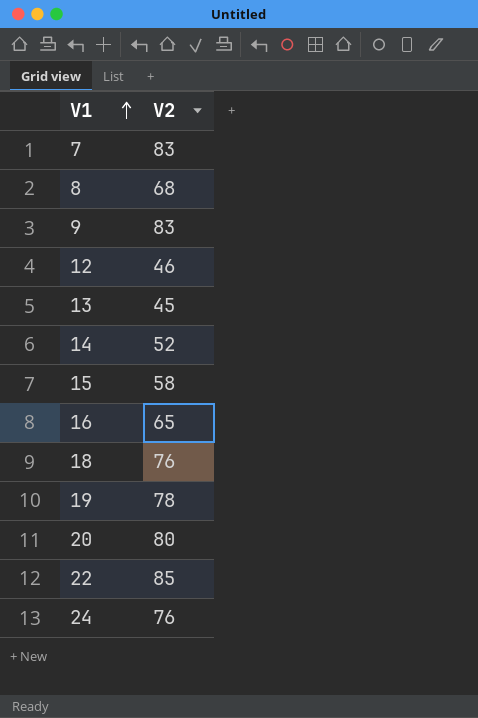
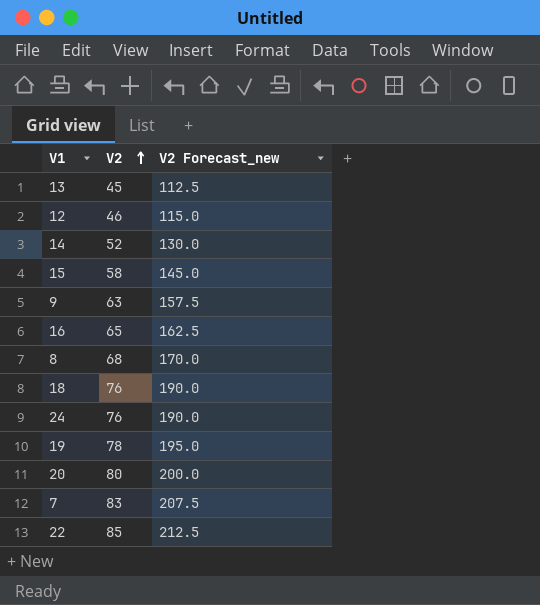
row order: V1 ascending -> V2 ascending
column V2 Forecast_new | formula: none -> [V2] * 2.5
9 | V2: 83 -> 63

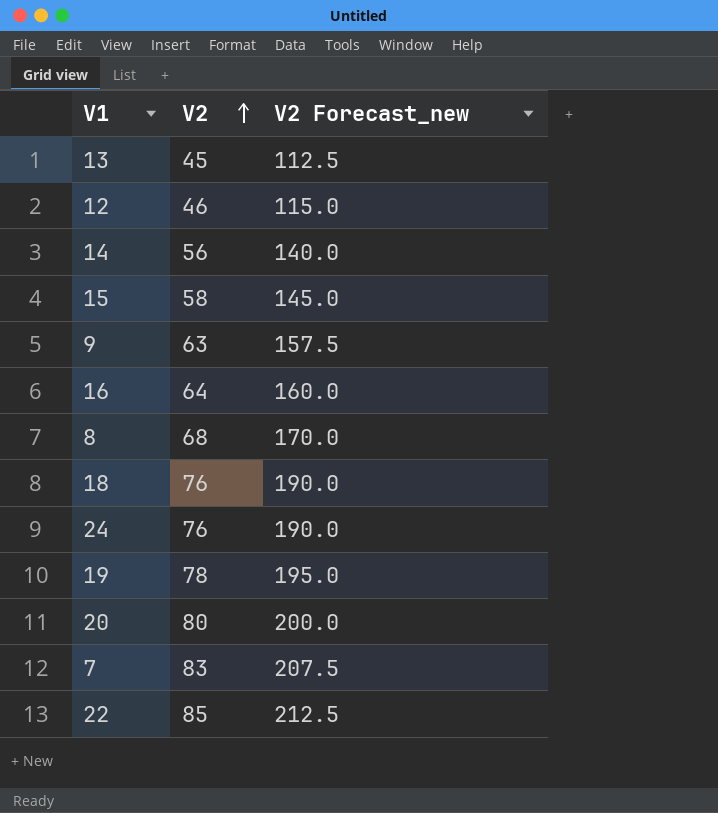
14 | V2: 52 -> 56
14 | V2 Forecast_new: 130.0 -> 140.0
16 | V2: 65 -> 64
16 | V2 Forecast_new: 162.5 -> 160.0

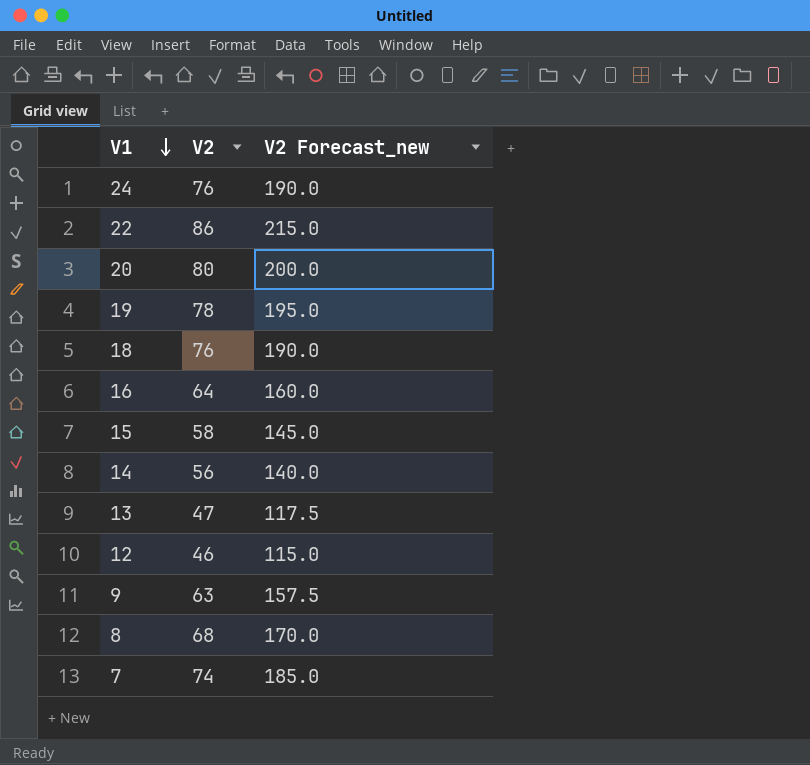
row order: V2 ascending -> V1 descending
22 | V2: 85 -> 86
22 | V2 Forecast_new: 212.5 -> 215.0
13 | V2: 45 -> 47
13 | V2 Forecast_new: 112.5 -> 117.5
7 | V2: 83 -> 74
7 | V2 Forecast_new: 207.5 -> 185.0

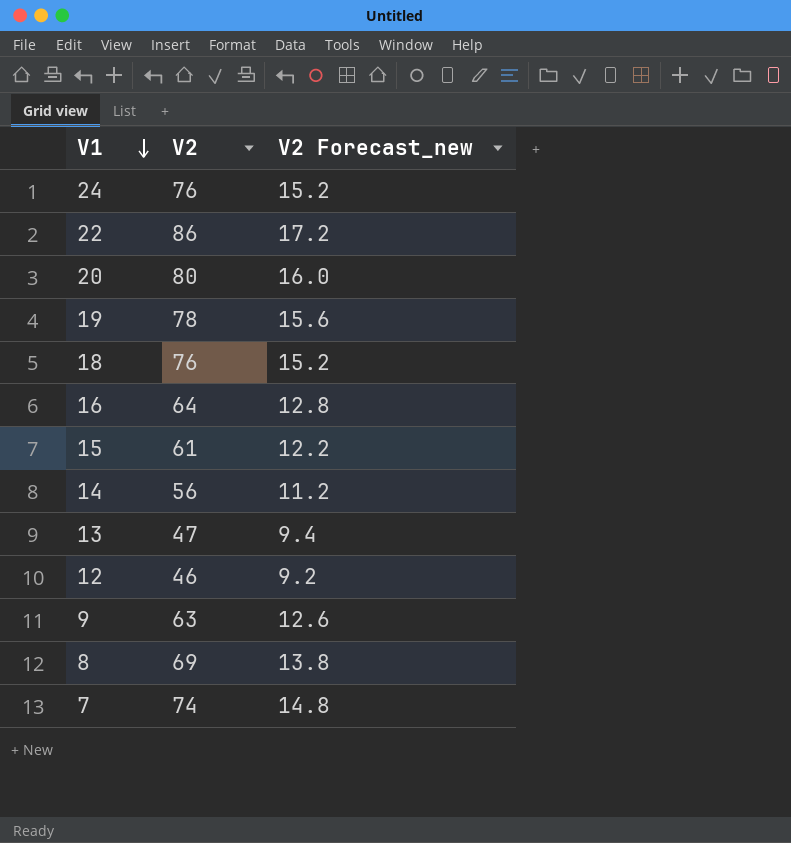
column V2 Forecast_new | formula: [V2] * 2.5 -> [V2] * 0.2
15 | V2: 58 -> 61
8 | V2: 68 -> 69

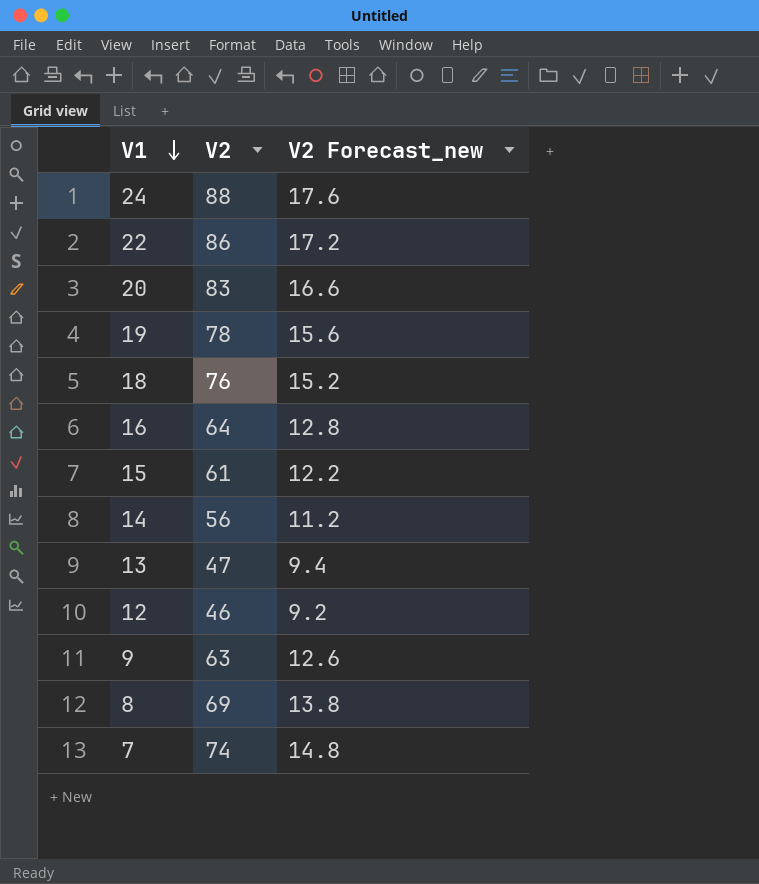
24 | V2: 76 -> 88
24 | V2 Forecast_new: 15.2 -> 17.6
20 | V2: 80 -> 83
20 | V2 Forecast_new: 16.0 -> 16.6

